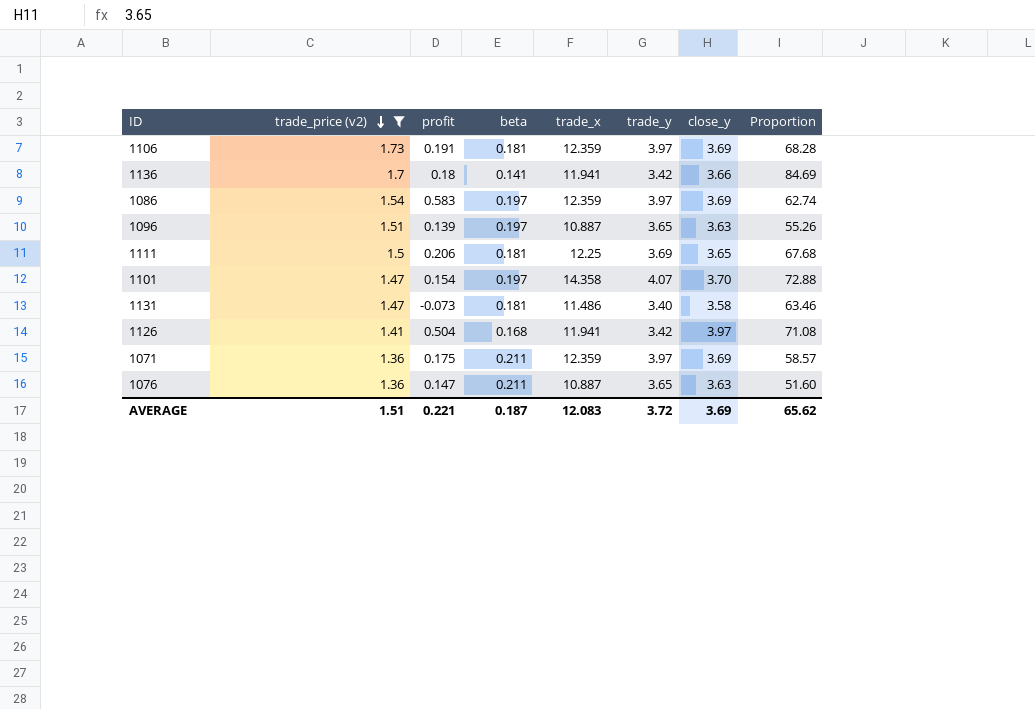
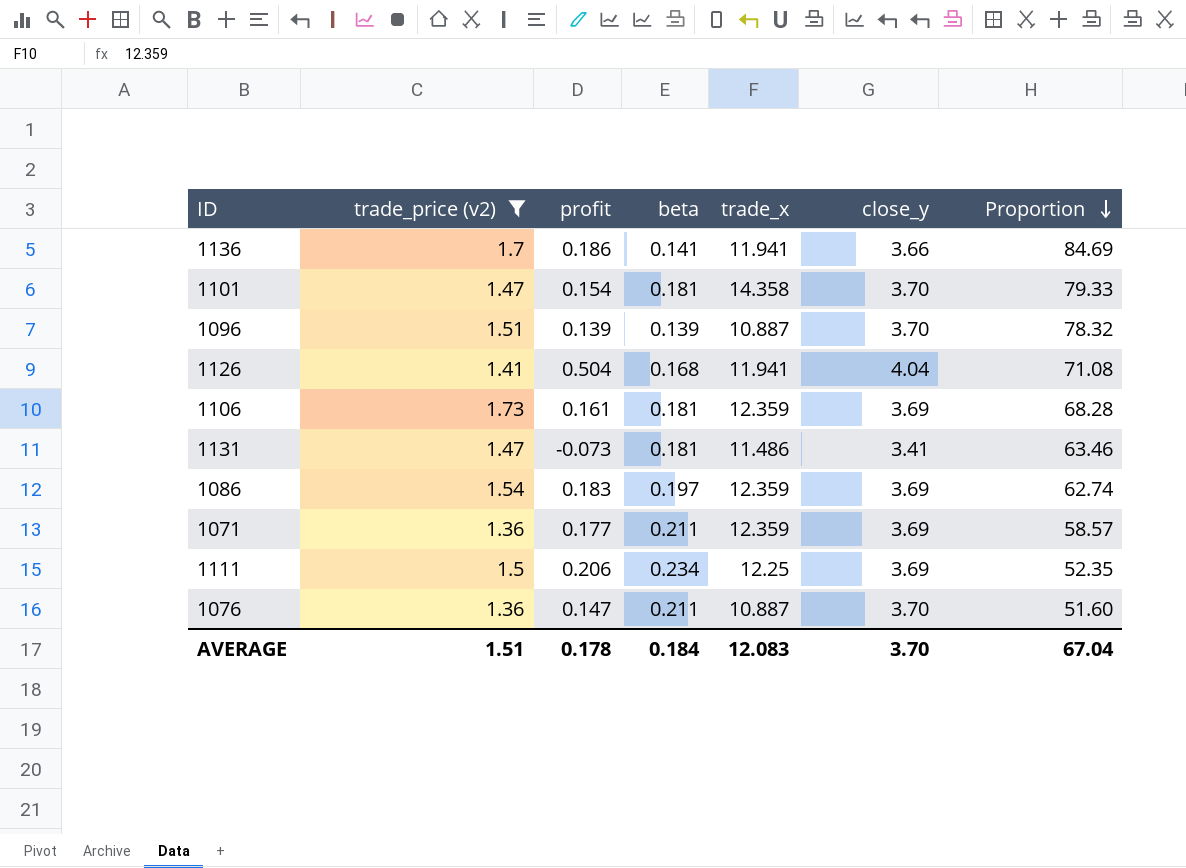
row order: trade_price (v2) descending -> Proportion descending
column trade_y | position: 6 -> none
1136 | profit: 0.18 -> 0.186
1101 | beta: 0.197 -> 0.181
1101 | Proportion: 72.88 -> 79.33
1096 | beta: 0.197 -> 0.139
1096 | close_y: 3.63 -> 3.70
1096 | Proportion: 55.26 -> 78.32
1126 | close_y: 3.97 -> 4.04
1106 | profit: 0.191 -> 0.161
1131 | close_y: 3.58 -> 3.41
1086 | profit: 0.583 -> 0.183
1071 | profit: 0.175 -> 0.177
1111 | beta: 0.181 -> 0.234
1111 | close_y: 3.65 -> 3.69
1111 | Proportion: 67.68 -> 52.35
1076 | close_y: 3.63 -> 3.70
AVERAGE | profit: 0.221 -> 0.178
AVERAGE | beta: 0.187 -> 0.184
AVERAGE | close_y: 3.69 -> 3.70
AVERAGE | Proportion: 65.62 -> 67.04

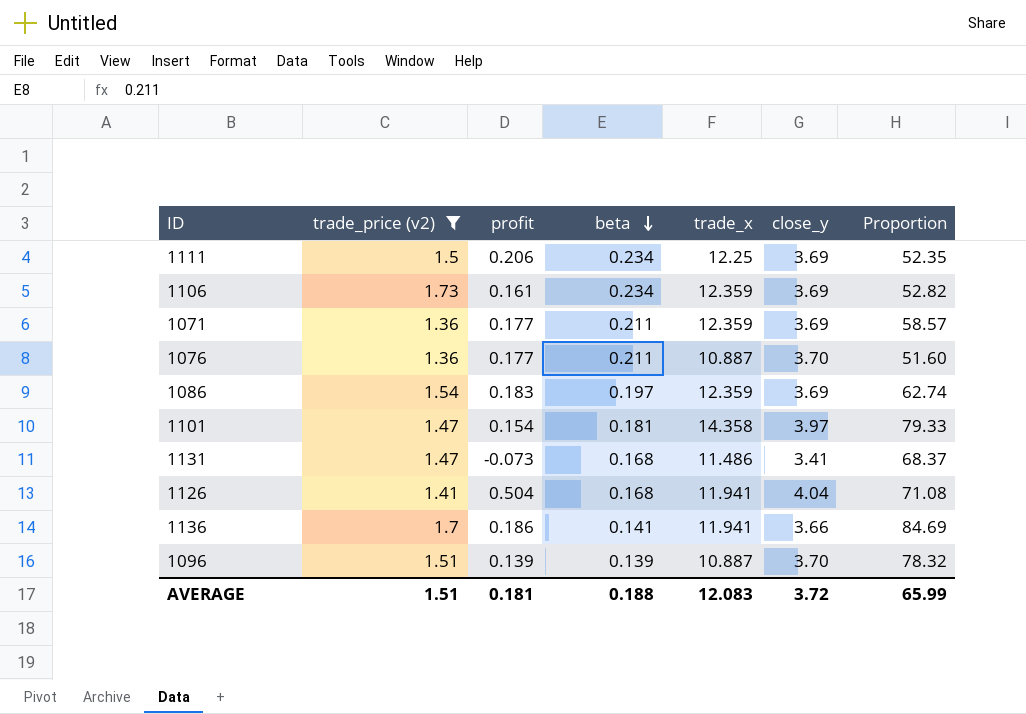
row order: Proportion descending -> beta descending
1106 | beta: 0.181 -> 0.234
1106 | Proportion: 68.28 -> 52.82
1076 | profit: 0.147 -> 0.177
1101 | close_y: 3.70 -> 3.97
1131 | beta: 0.181 -> 0.168
1131 | Proportion: 63.46 -> 68.37
AVERAGE | profit: 0.178 -> 0.181
AVERAGE | beta: 0.184 -> 0.188
AVERAGE | close_y: 3.70 -> 3.72
AVERAGE | Proportion: 67.04 -> 65.99

